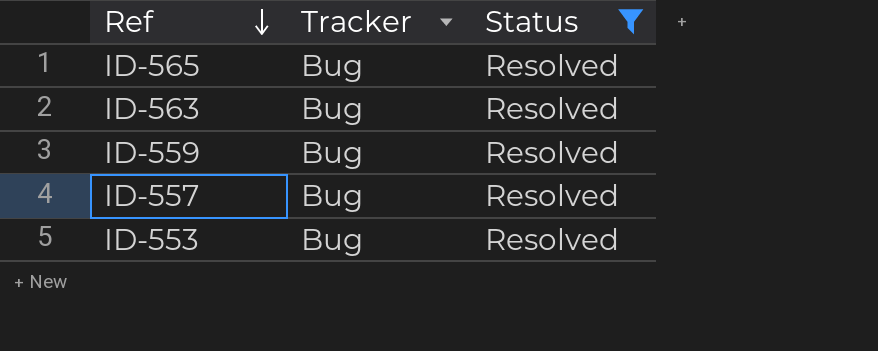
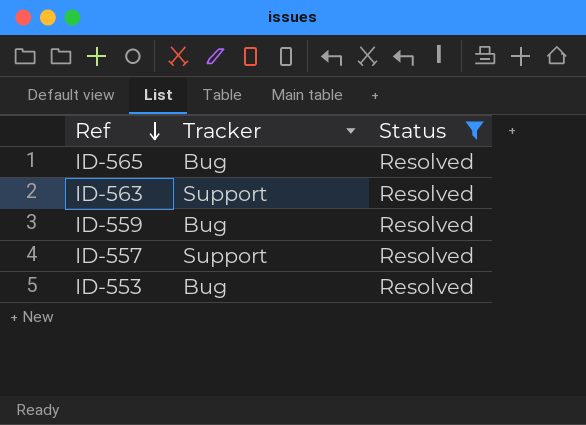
ID-563 | Tracker: Bug -> Support
ID-557 | Tracker: Bug -> Support

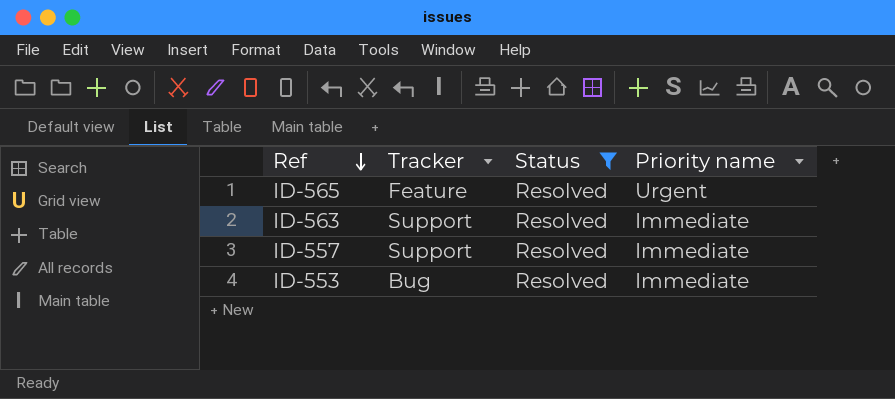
column Priority name | position: none -> 4
row ID-559: Bug | Resolved -> none
ID-565 | Tracker: Bug -> Feature

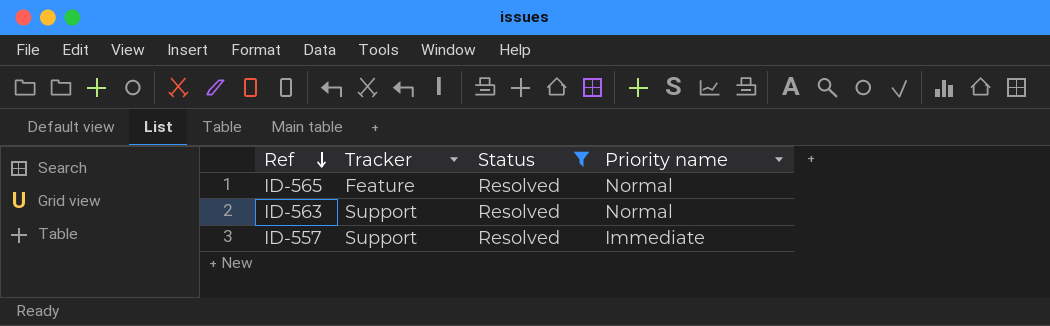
row ID-553: Bug | Resolved | Immediate -> none
ID-565 | Priority name: Urgent -> Normal
ID-563 | Priority name: Immediate -> Normal

